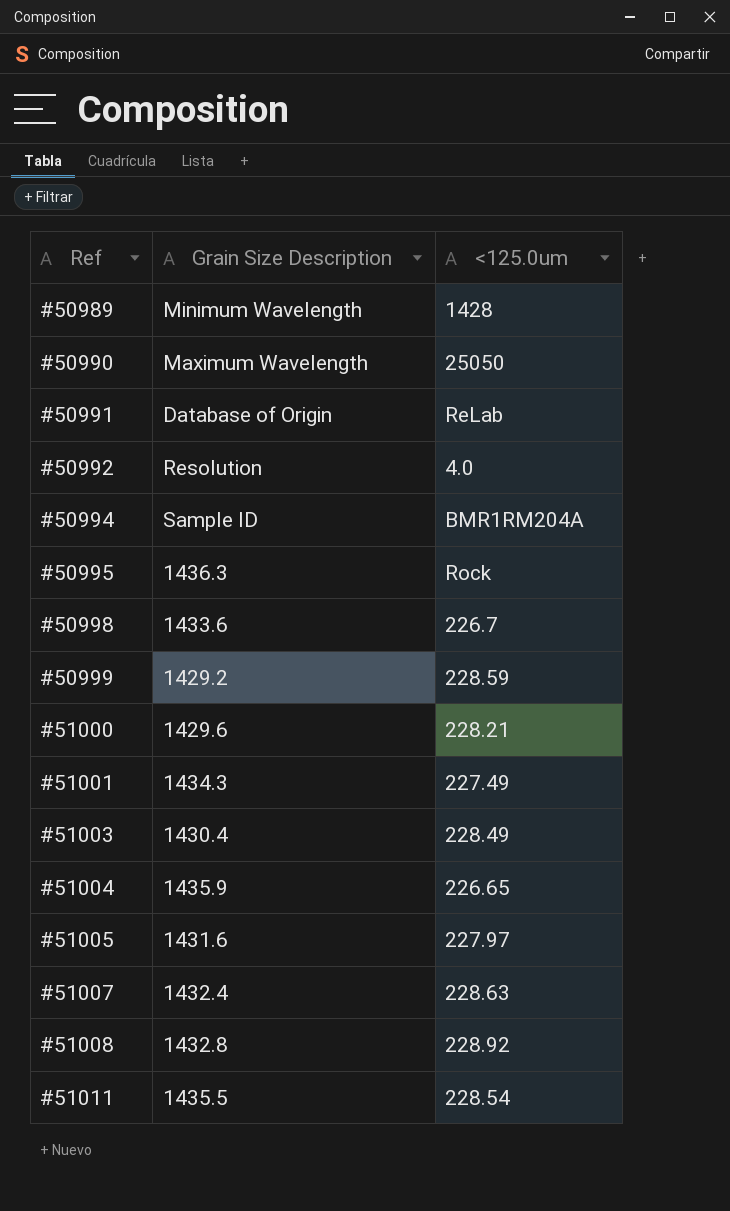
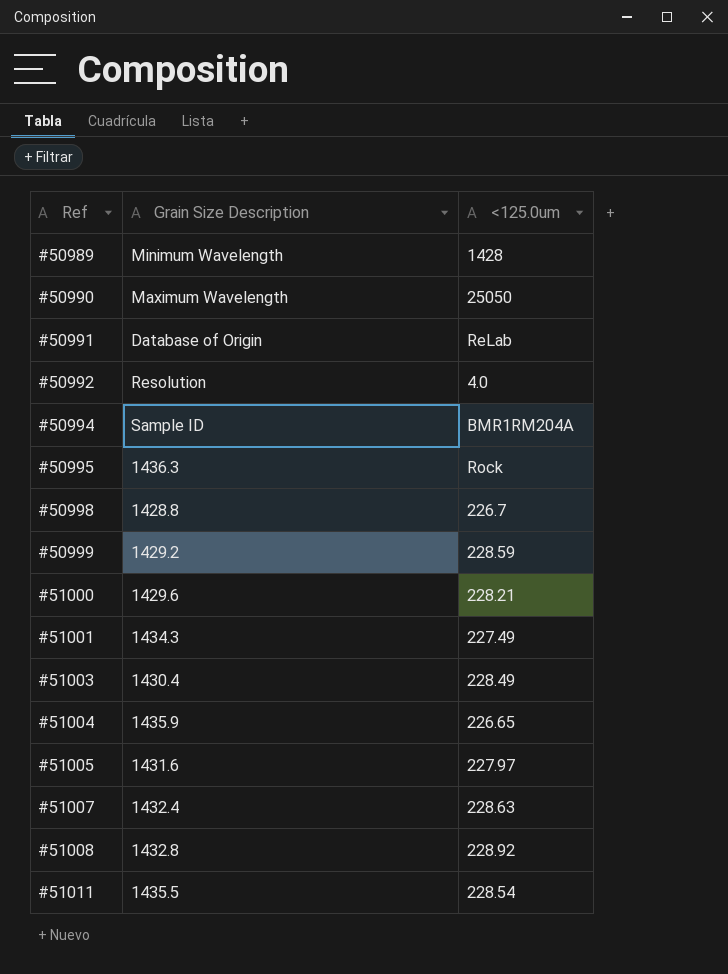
#50998 | Grain Size Description: 1433.6 -> 1428.8

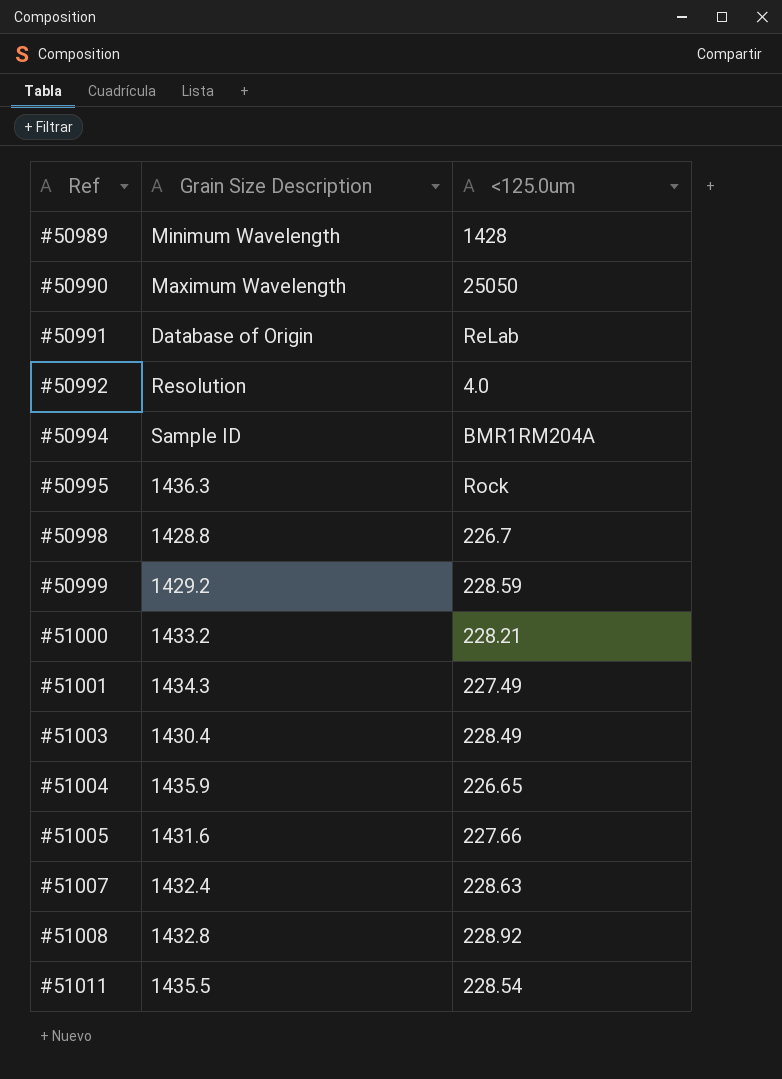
#51000 | Grain Size Description: 1429.6 -> 1433.2
#51005 | <125.0um: 227.97 -> 227.66

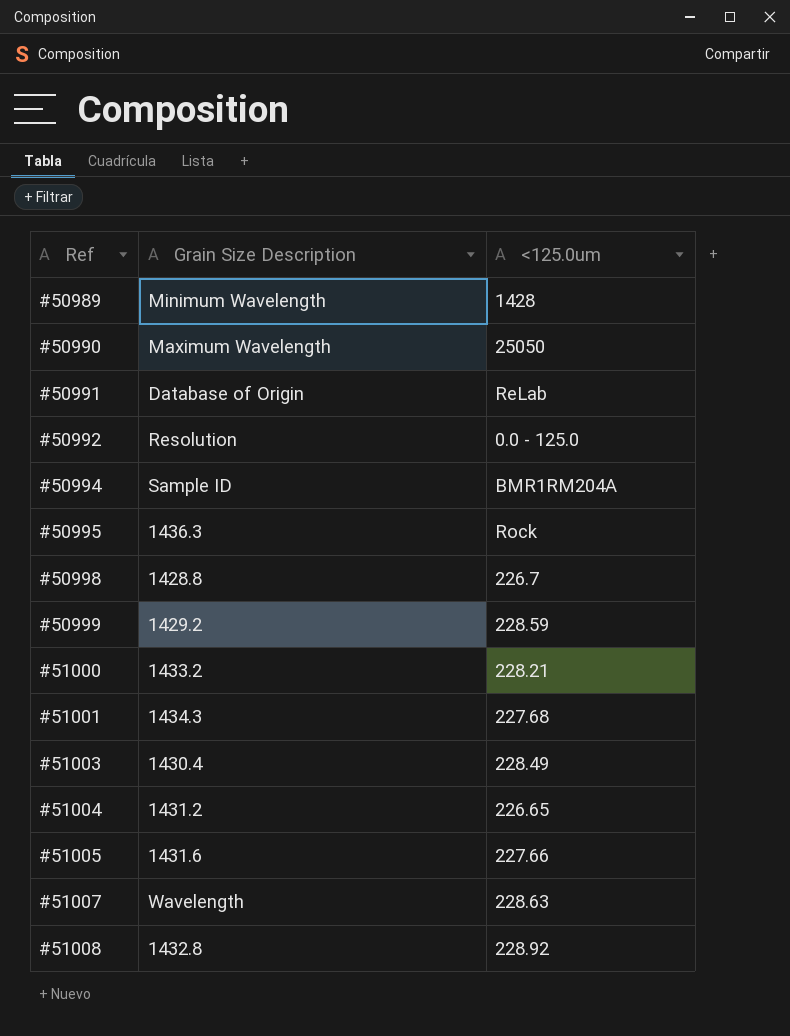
row #51011: 1435.5 | 228.54 -> none
#50992 | <125.0um: 4.0 -> 0.0 - 125.0
#51001 | <125.0um: 227.49 -> 227.68
#51004 | Grain Size Description: 1435.9 -> 1431.2
#51007 | Grain Size Description: 1432.4 -> Wavelength

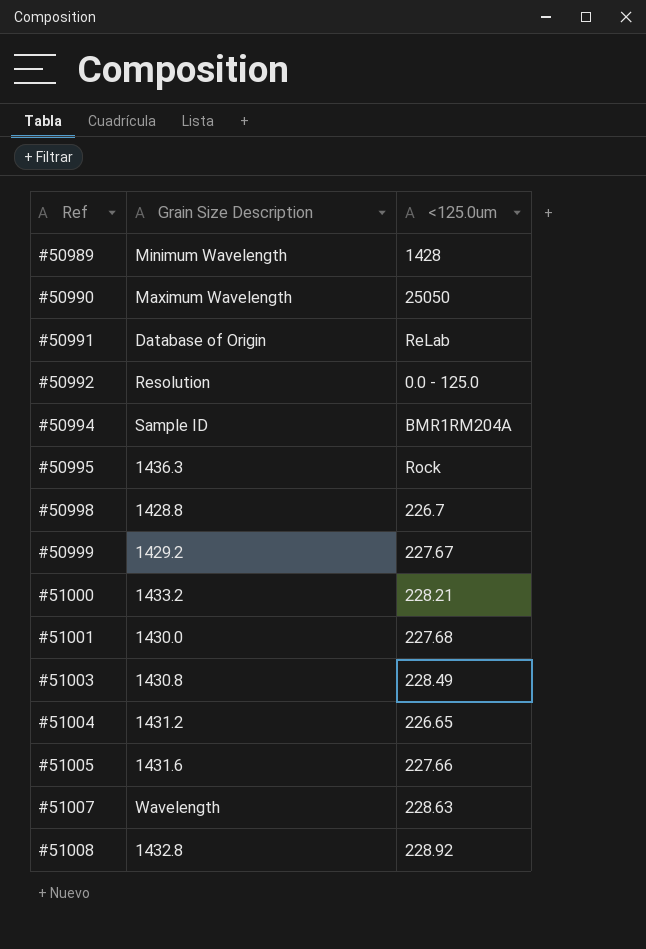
#50999 | <125.0um: 228.59 -> 227.67
#51001 | Grain Size Description: 1434.3 -> 1430.0
#51003 | Grain Size Description: 1430.4 -> 1430.8

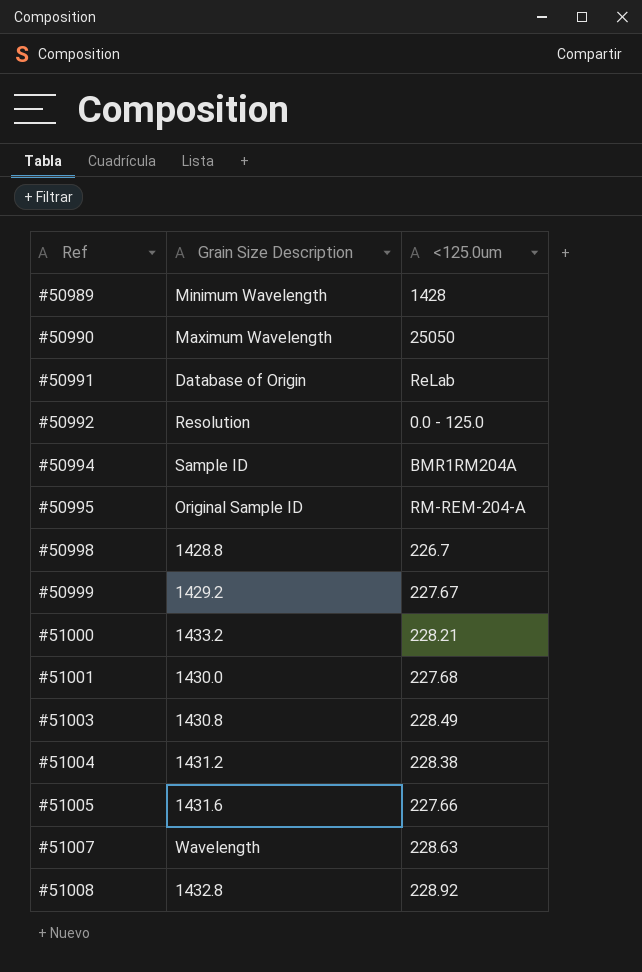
#50995 | Grain Size Description: 1436.3 -> Original Sample ID
#50995 | <125.0um: Rock -> RM-REM-204-A
#51004 | <125.0um: 226.65 -> 228.38

